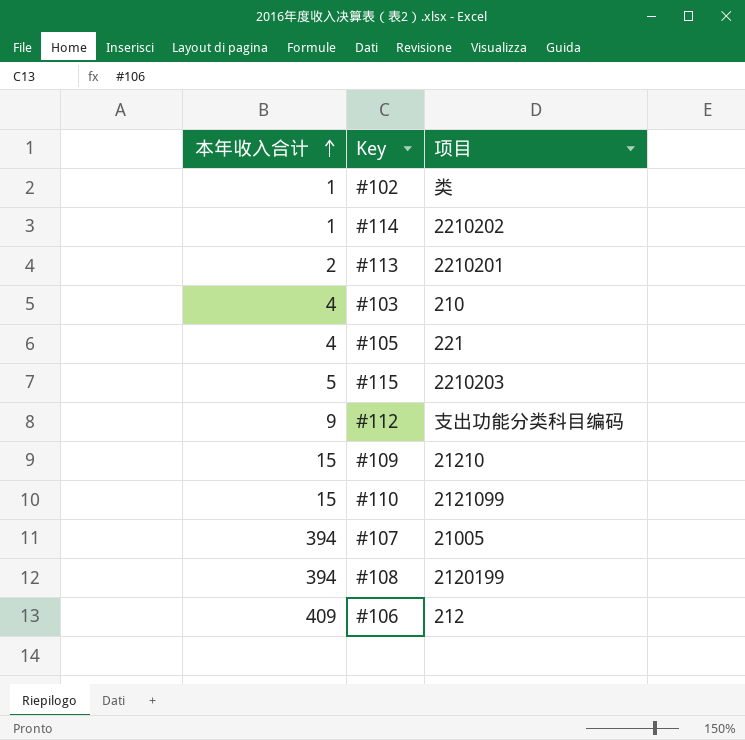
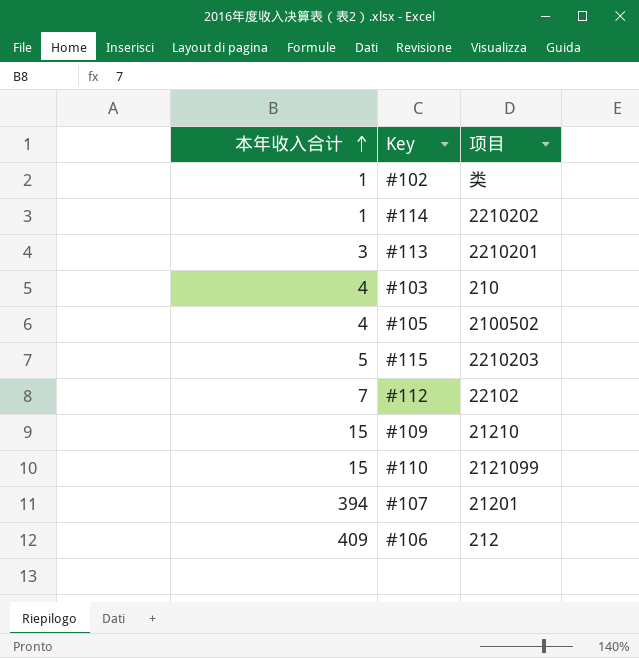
row #108: 394 | 2120199 -> none
#113 | 本年收入合计: 2 -> 3
#105 | 项目: 221 -> 2100502
#112 | 本年收入合计: 9 -> 7
#112 | 项目: 支出功能分类科目编码 -> 22102
#107 | 项目: 21005 -> 21201

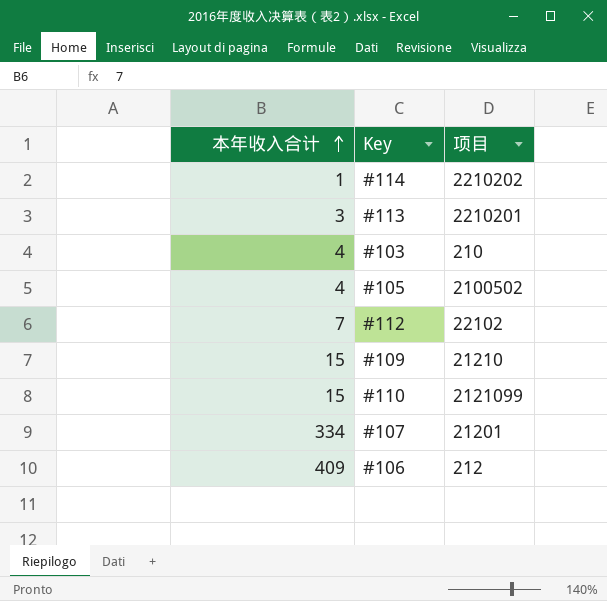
row #102: 1 | 类 -> none
row #115: 5 | 2210203 -> none
#107 | 本年收入合计: 394 -> 334

